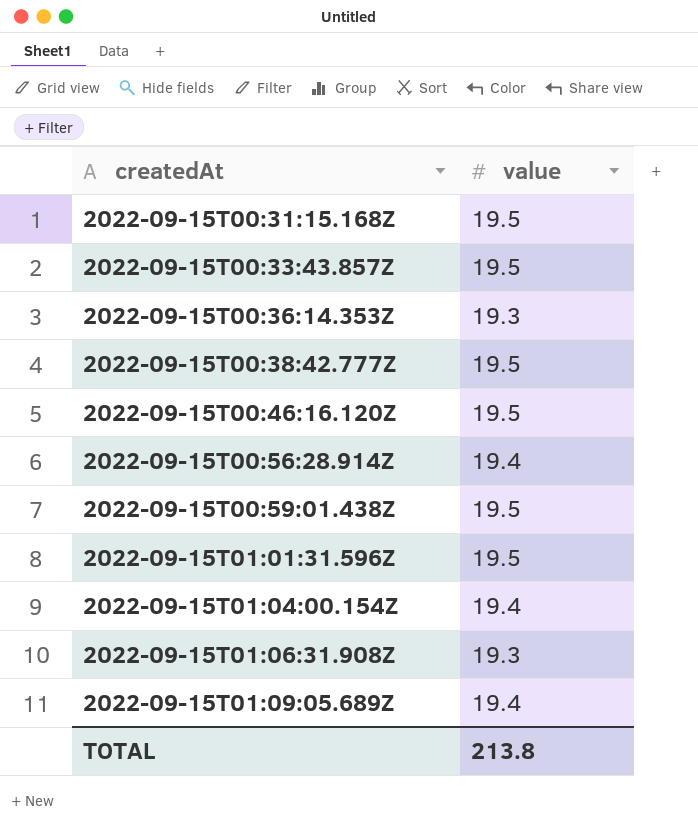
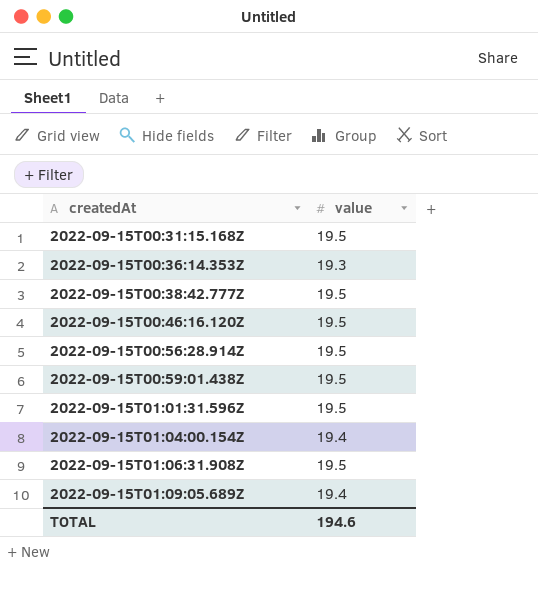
row 2022-09-15T00:33:43.857Z: 19.5 -> none
2022-09-15T00:56:28.914Z | value: 19.4 -> 19.5
2022-09-15T01:06:31.908Z | value: 19.3 -> 19.5
TOTAL | value: 213.8 -> 194.6

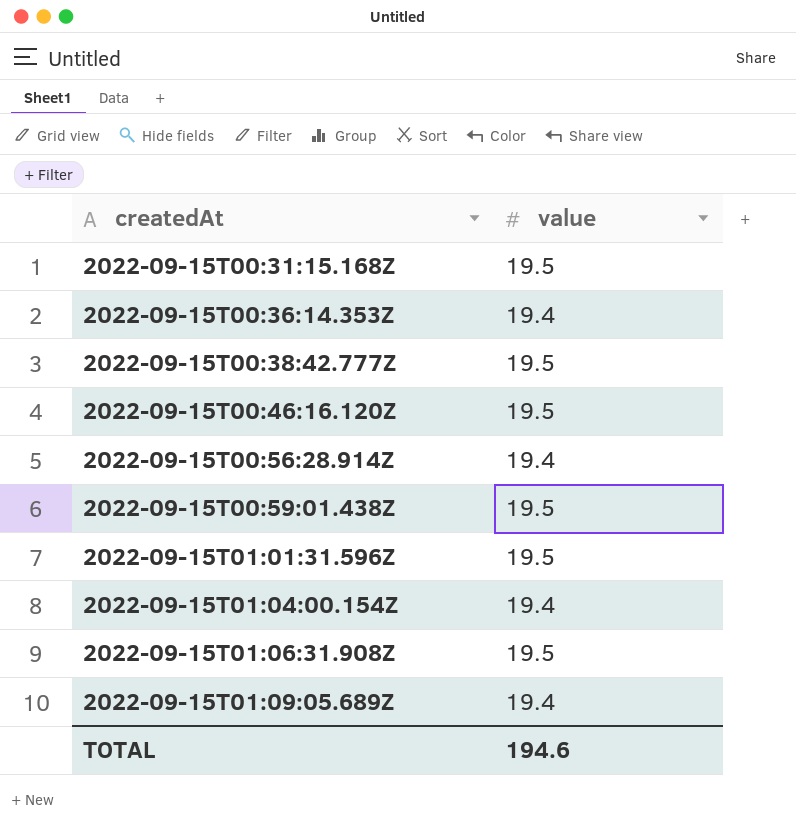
2022-09-15T00:36:14.353Z | value: 19.3 -> 19.4
2022-09-15T00:56:28.914Z | value: 19.5 -> 19.4

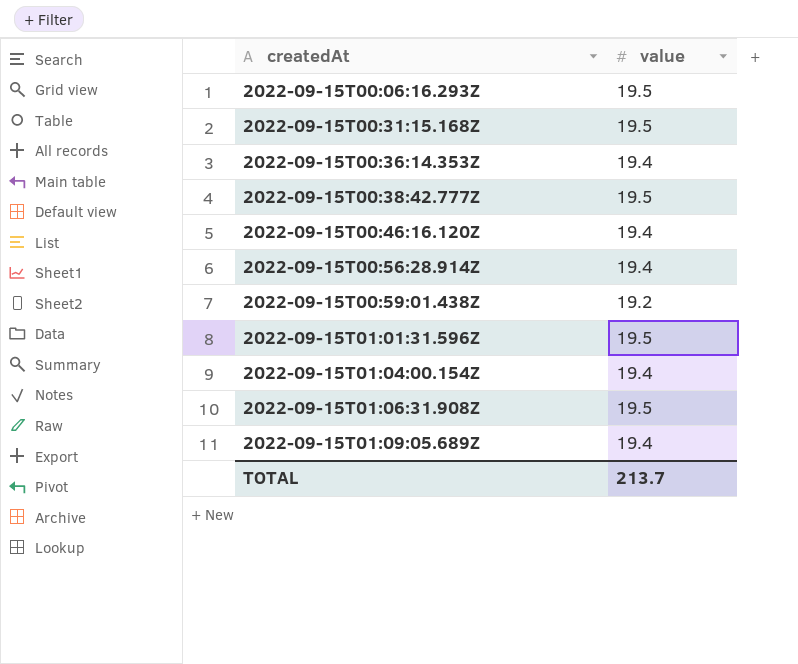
row 2022-09-15T00:06:16.293Z: none -> 19.5
2022-09-15T00:46:16.120Z | value: 19.5 -> 19.4
2022-09-15T00:59:01.438Z | value: 19.5 -> 19.2
TOTAL | value: 194.6 -> 213.7

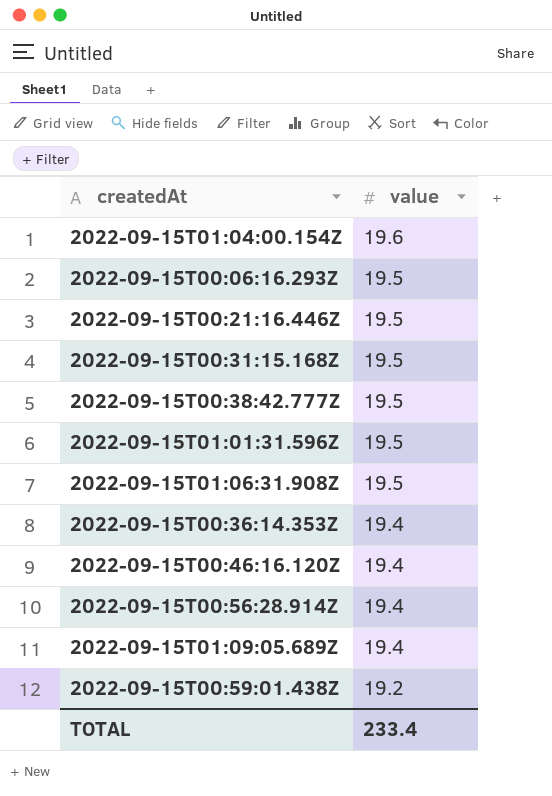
row order: createdAt ascending -> value descending
2022-09-15T01:04:00.154Z | value: 19.4 -> 19.6
row 2022-09-15T00:21:16.446Z: none -> 19.5
TOTAL | value: 213.7 -> 233.4

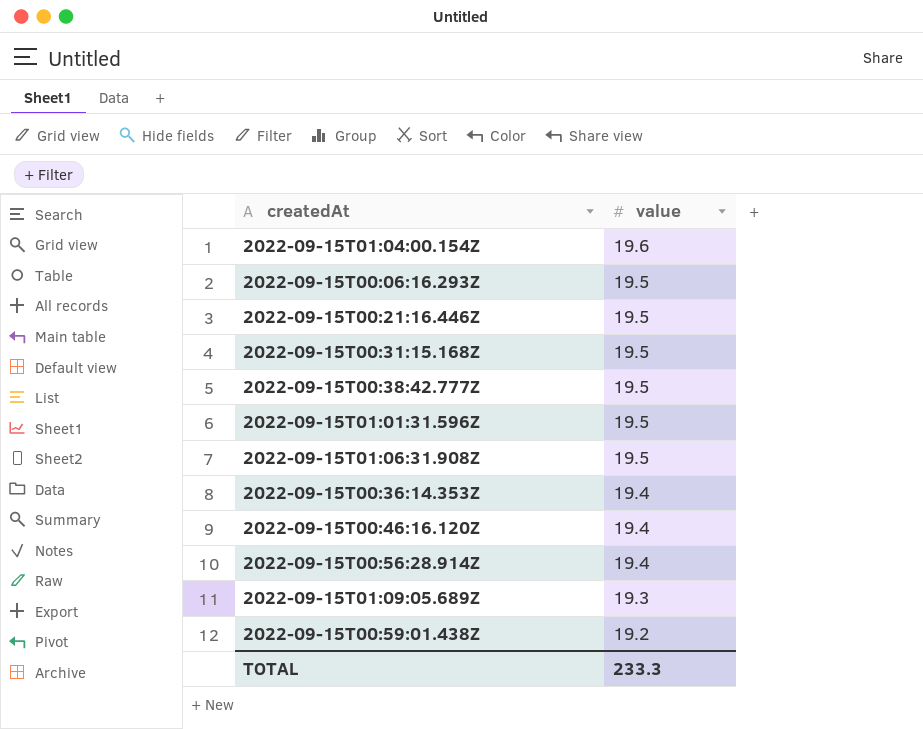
2022-09-15T01:09:05.689Z | value: 19.4 -> 19.3
TOTAL | value: 233.4 -> 233.3

